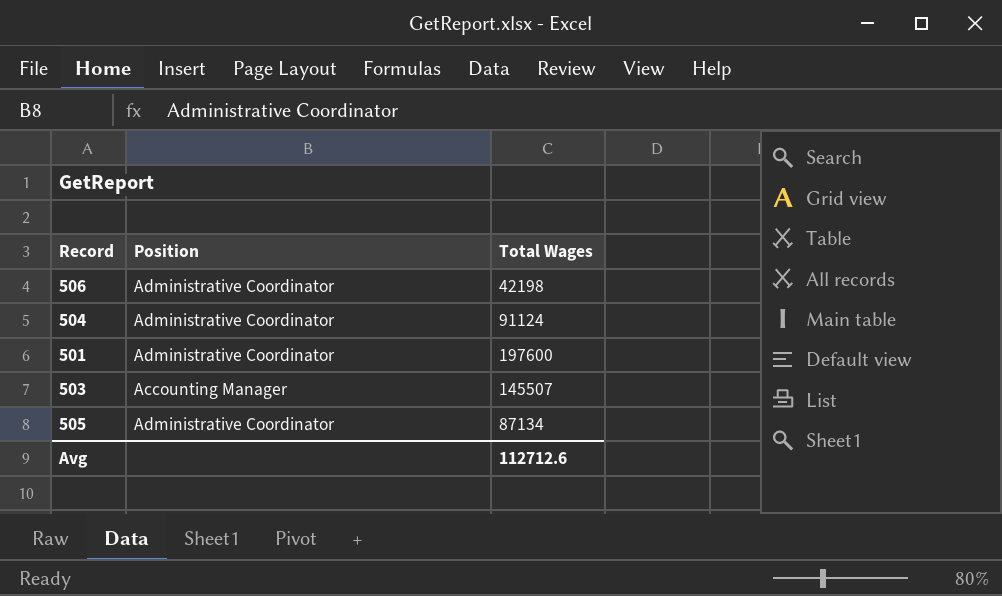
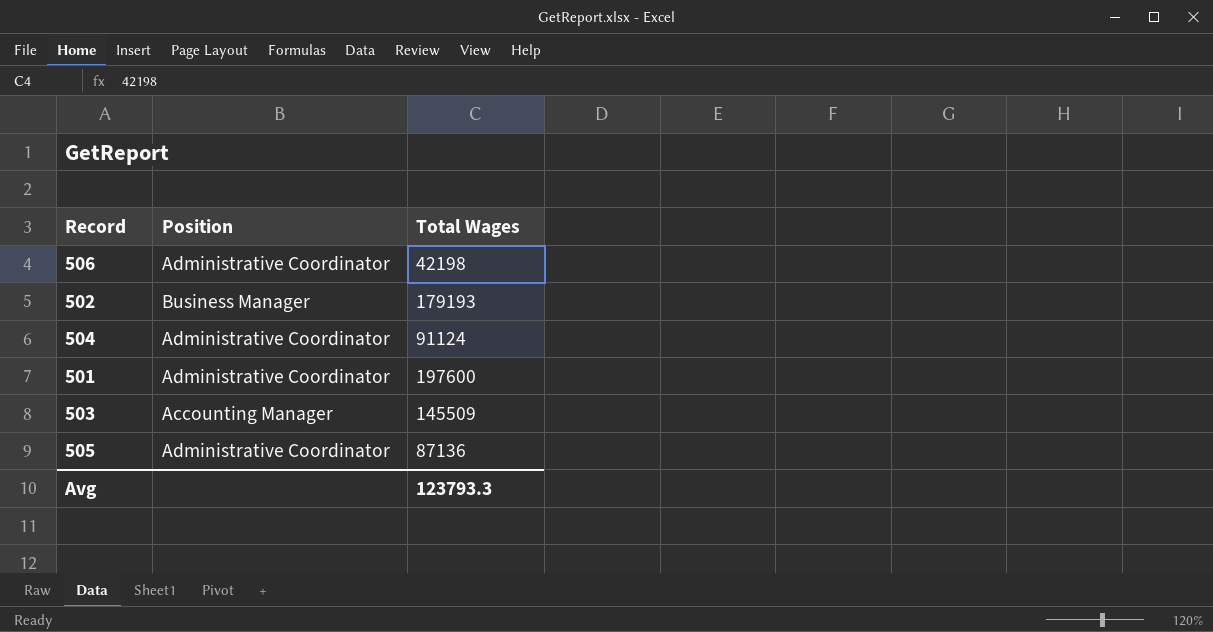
row 502: none -> Business Manager | 179193
503 | Total Wages: 145507 -> 145509
505 | Total Wages: 87134 -> 87136
Avg | Total Wages: 112712.6 -> 123793.3

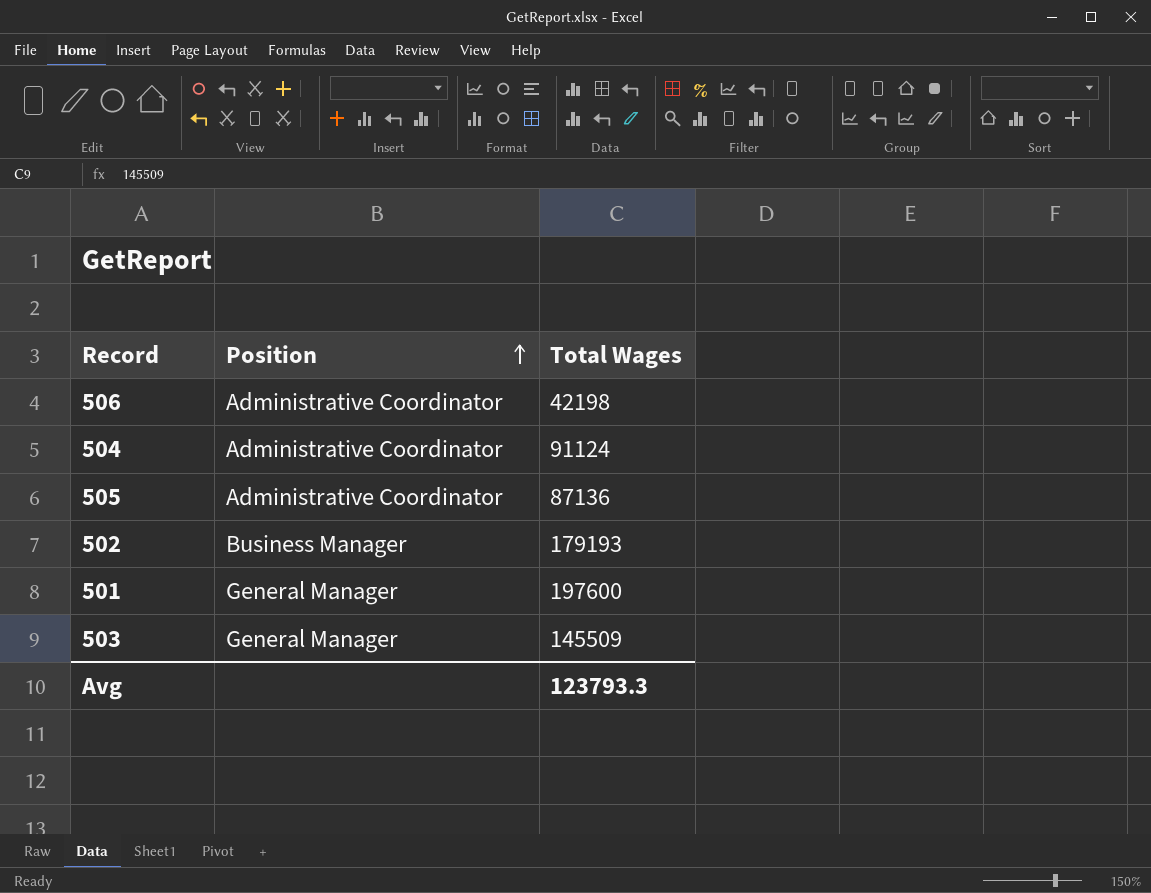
row order: none -> Position ascending
501 | Position: Administrative Coordinator -> General Manager
503 | Position: Accounting Manager -> General Manager

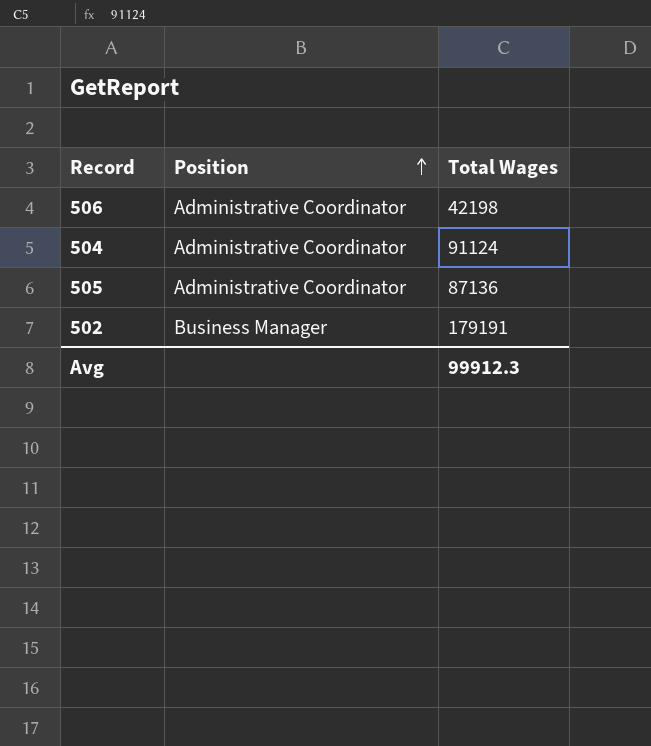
row 501: General Manager | 197600 -> none
row 503: General Manager | 145509 -> none
502 | Total Wages: 179193 -> 179191
Avg | Total Wages: 123793.3 -> 99912.3

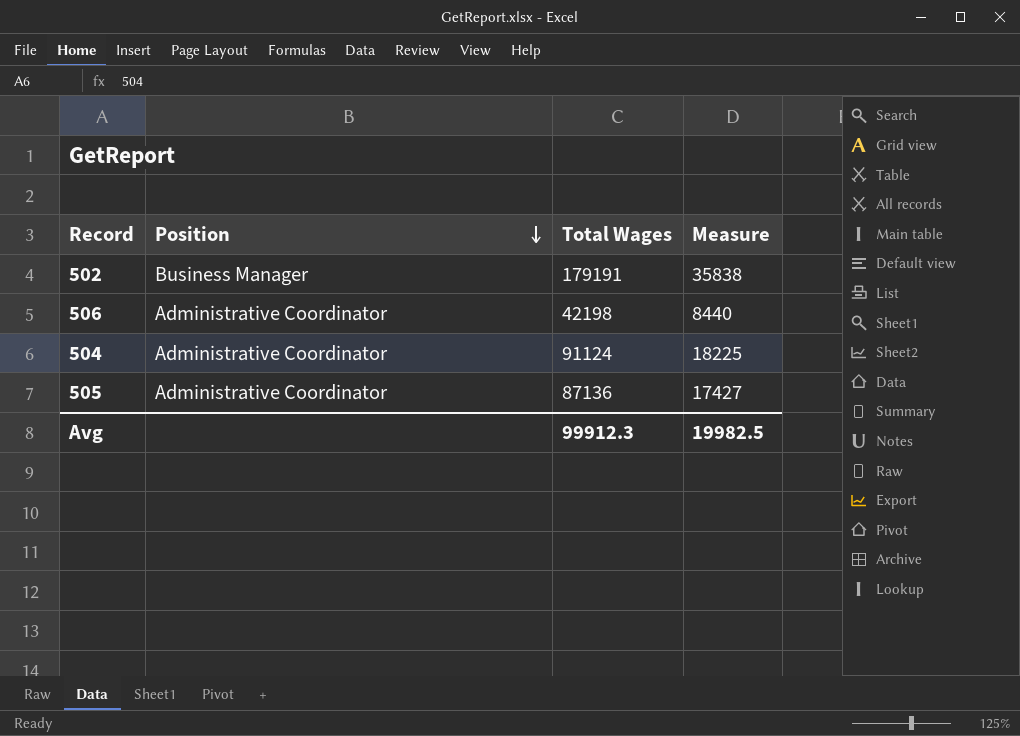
row order: Position ascending -> Position descending
column Measure | formula: none -> [Total Wages] * 0.2

